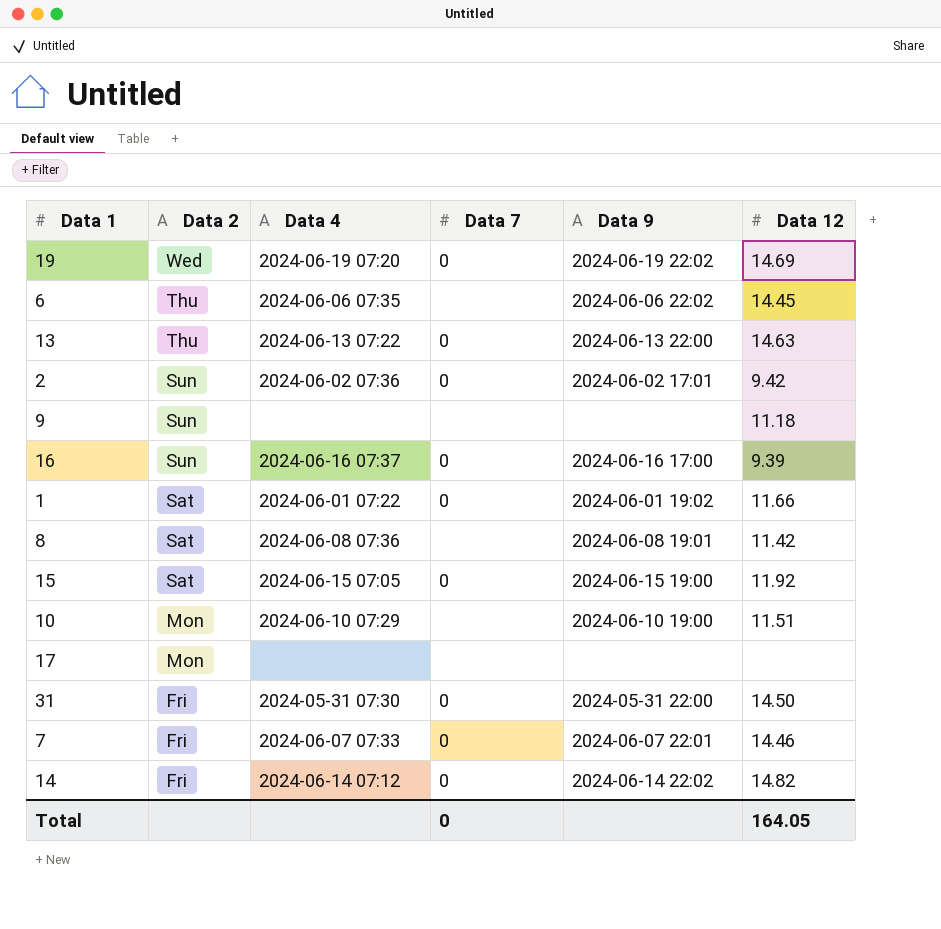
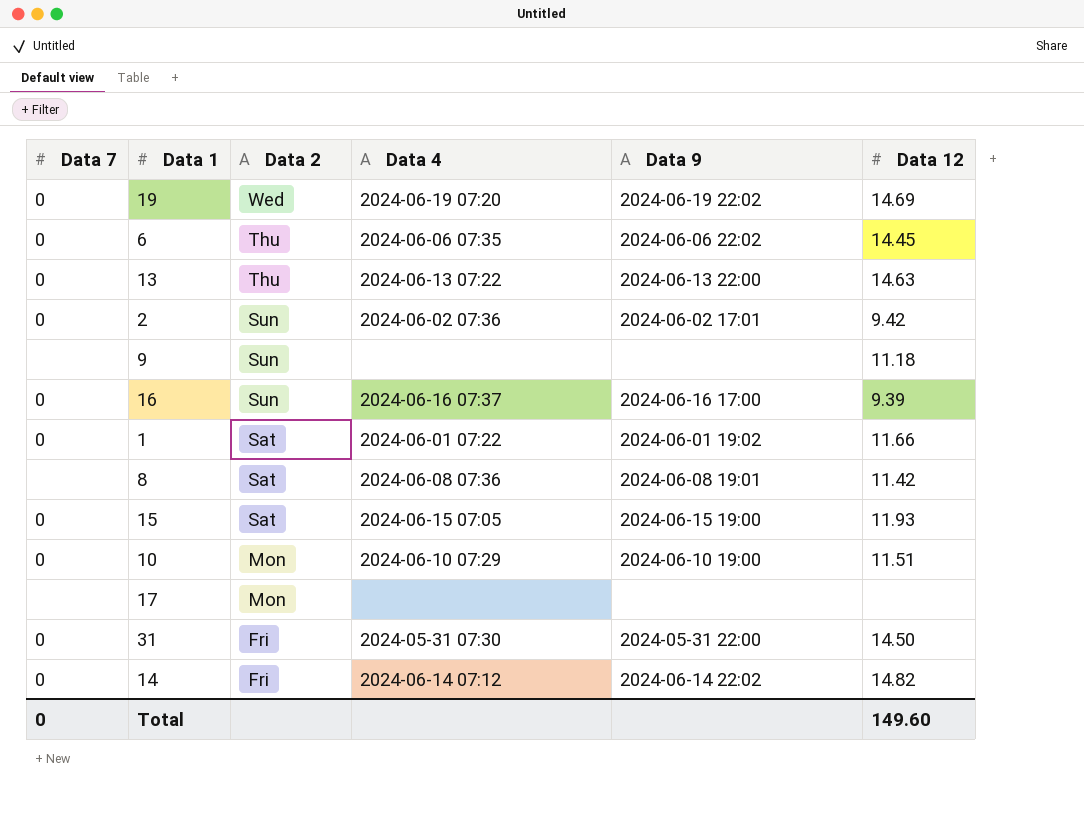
column Data 7 | position: 4 -> 1
row 7: Fri | 2024-06-07 07:33 | 0 | 2024-06-07 22:01 | 14.46 -> none
6 | Data 7: none -> 0
15 | Data 12: 11.92 -> 11.93
10 | Data 7: none -> 0
Total | Data 12: 164.05 -> 149.60

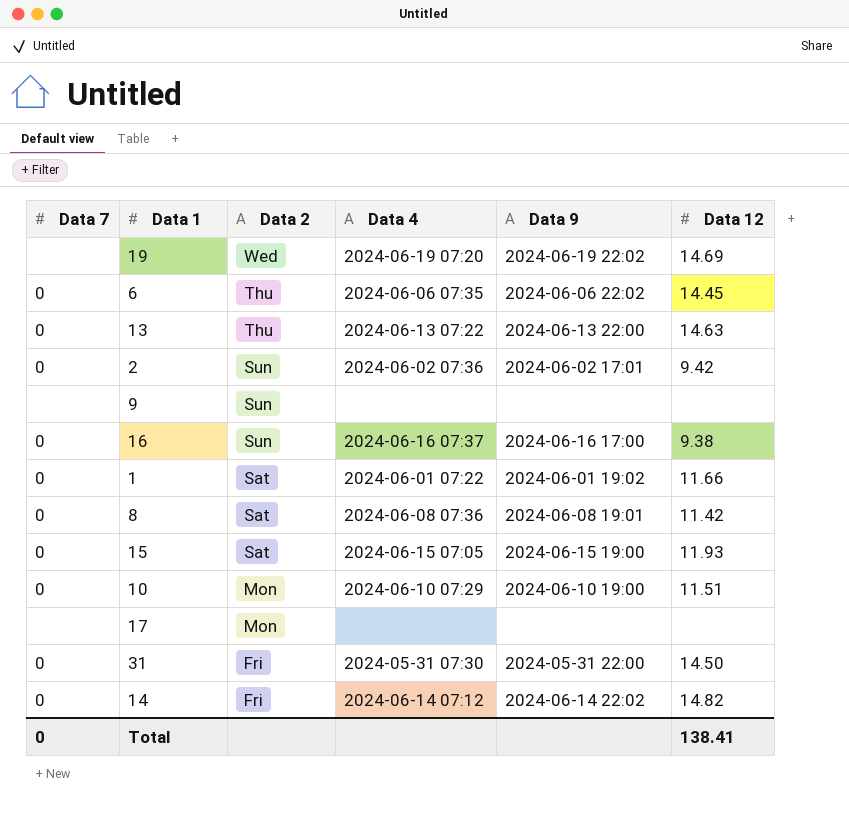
19 | Data 7: 0 -> none
9 | Data 12: 11.18 -> none
16 | Data 12: 9.39 -> 9.38
8 | Data 7: none -> 0
Total | Data 12: 149.60 -> 138.41

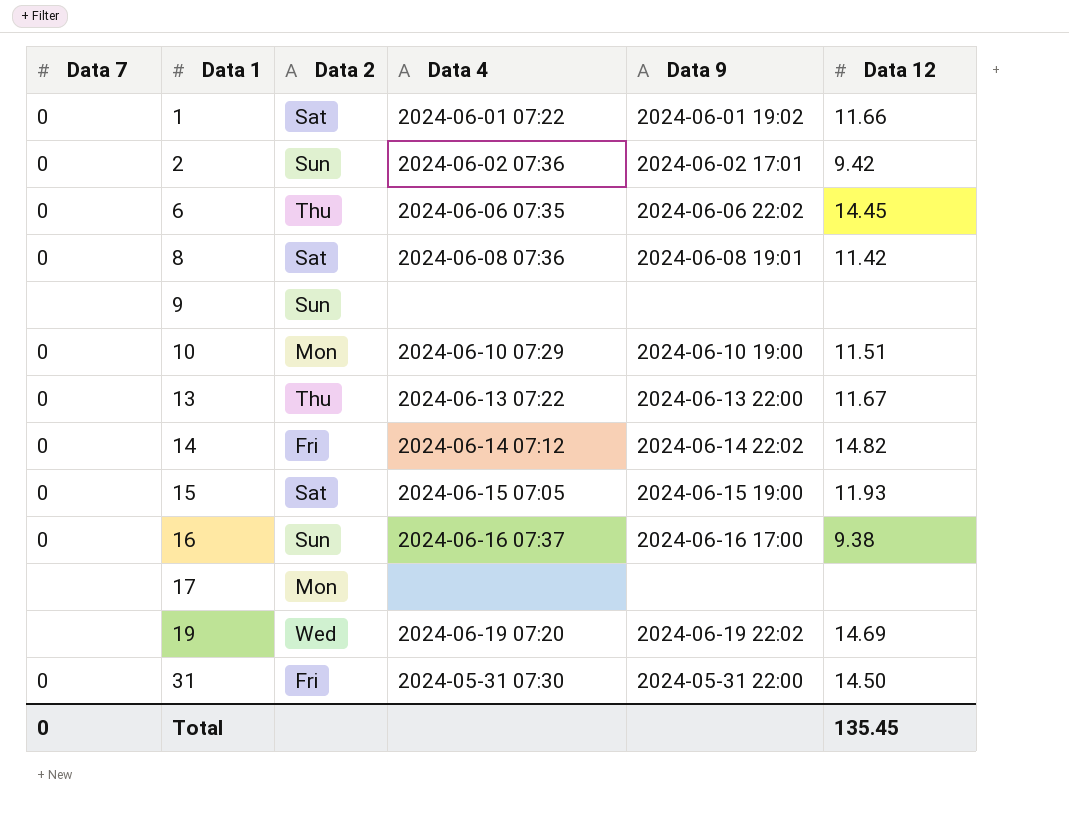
row order: Data 2 descending -> Data 1 ascending
13 | Data 12: 14.63 -> 11.67
Total | Data 12: 138.41 -> 135.45

